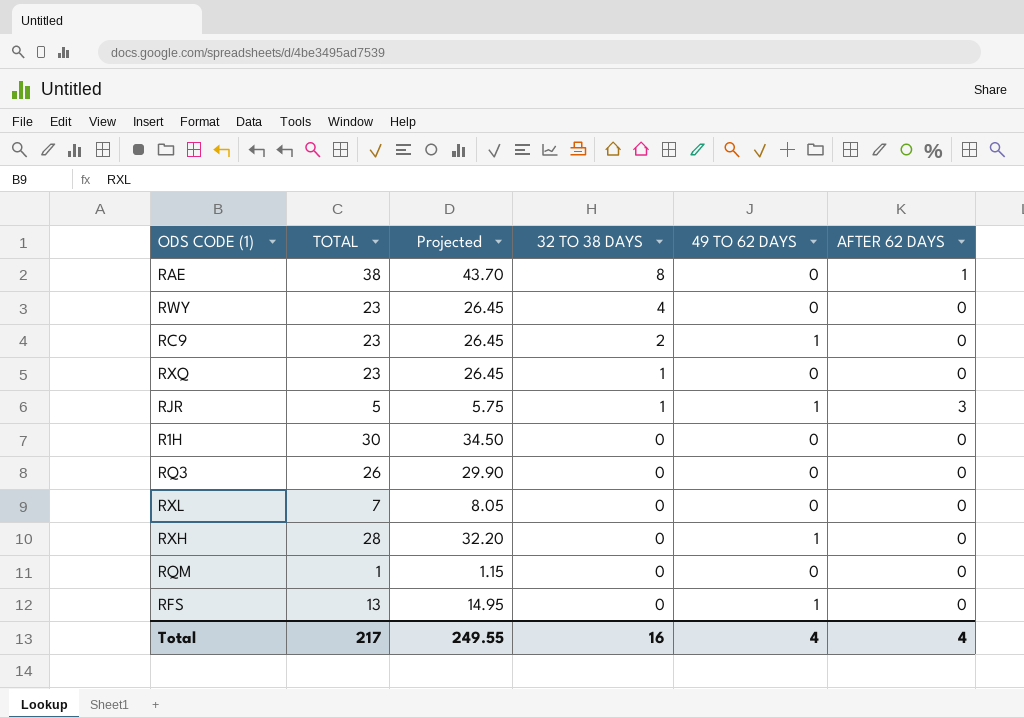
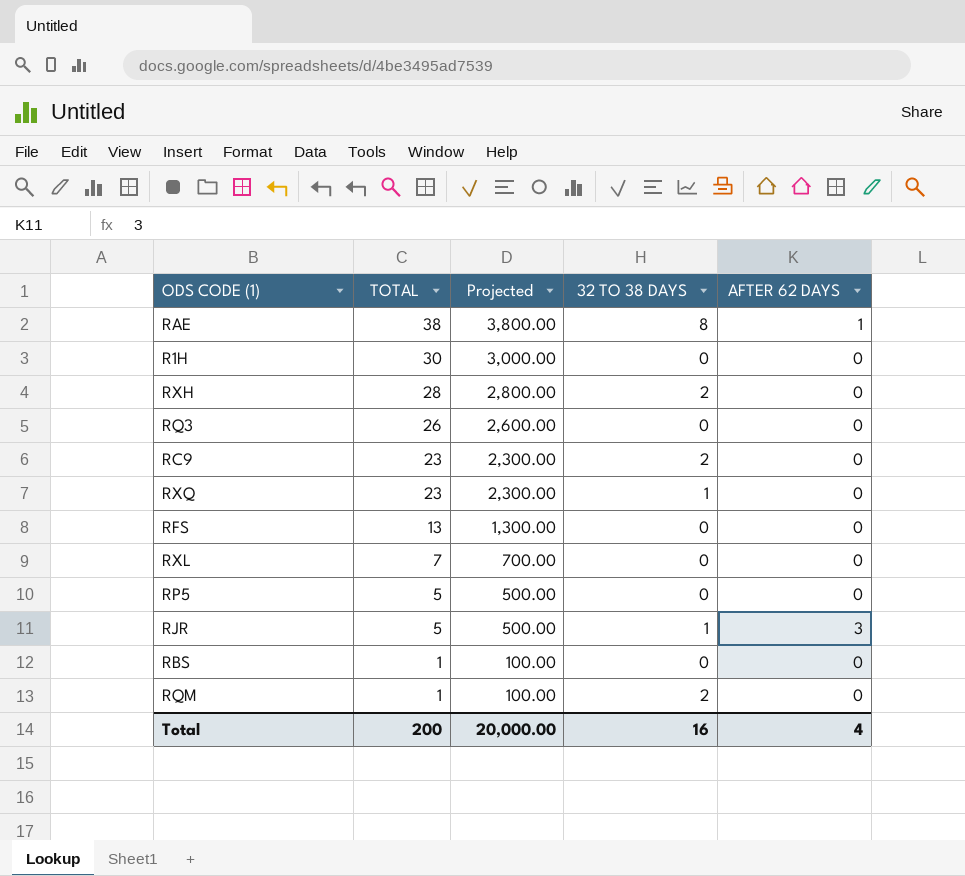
row order: 32 TO 38 DAYS descending -> TOTAL descending
column 49 TO 62 DAYS | position: 5 -> none
column Projected | formula: [TOTAL] * 1.15 -> [TOTAL] * 100
row RWY: 23 | 26.45 | 4 | 0 | 0 -> none
RXH | 32 TO 38 DAYS: 0 -> 2
row RP5: none -> 5 | 500.00 | 0 | 0
row RBS: none -> 1 | 100.00 | 0 | 0
RQM | 32 TO 38 DAYS: 0 -> 2
Total | TOTAL: 217 -> 200
Total | Projected: 249.55 -> 20,000.00

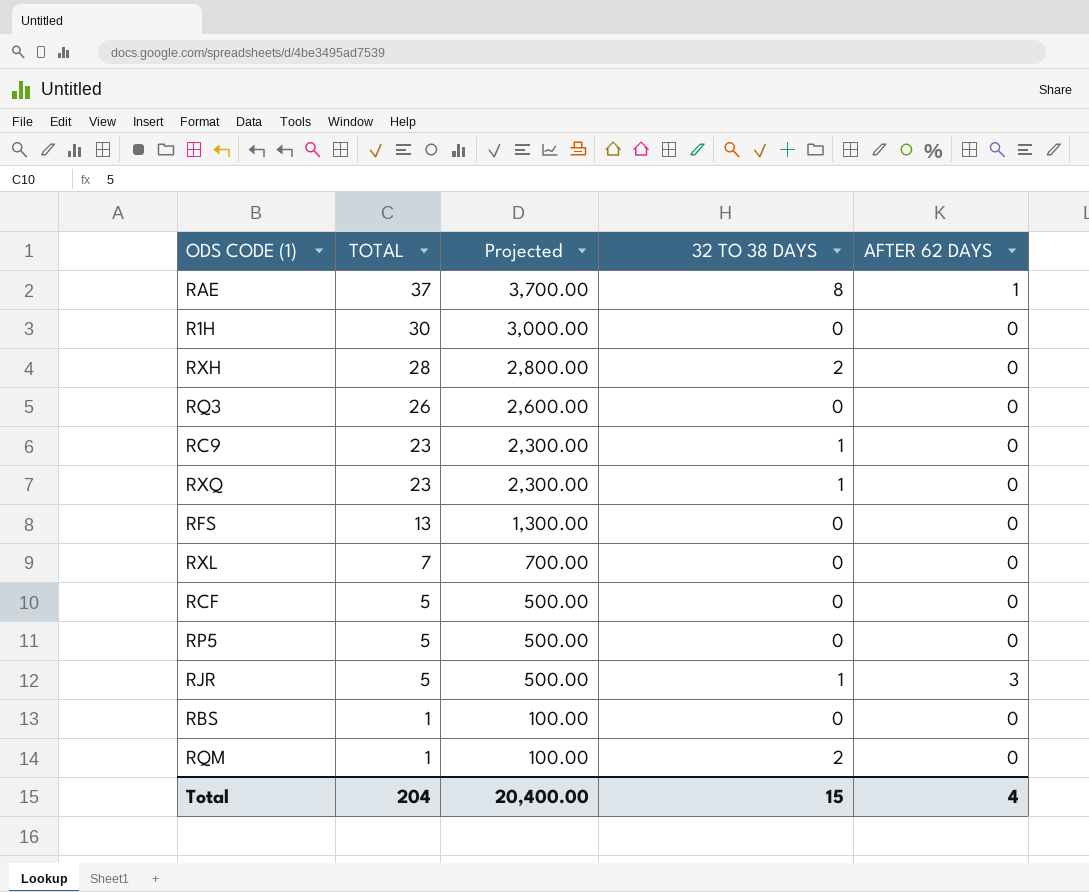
RAE | TOTAL: 38 -> 37
RAE | Projected: 3,800.00 -> 3,700.00
RC9 | 32 TO 38 DAYS: 2 -> 1
row RCF: none -> 5 | 500.00 | 0 | 0
Total | TOTAL: 200 -> 204
Total | Projected: 20,000.00 -> 20,400.00
Total | 32 TO 38 DAYS: 16 -> 15

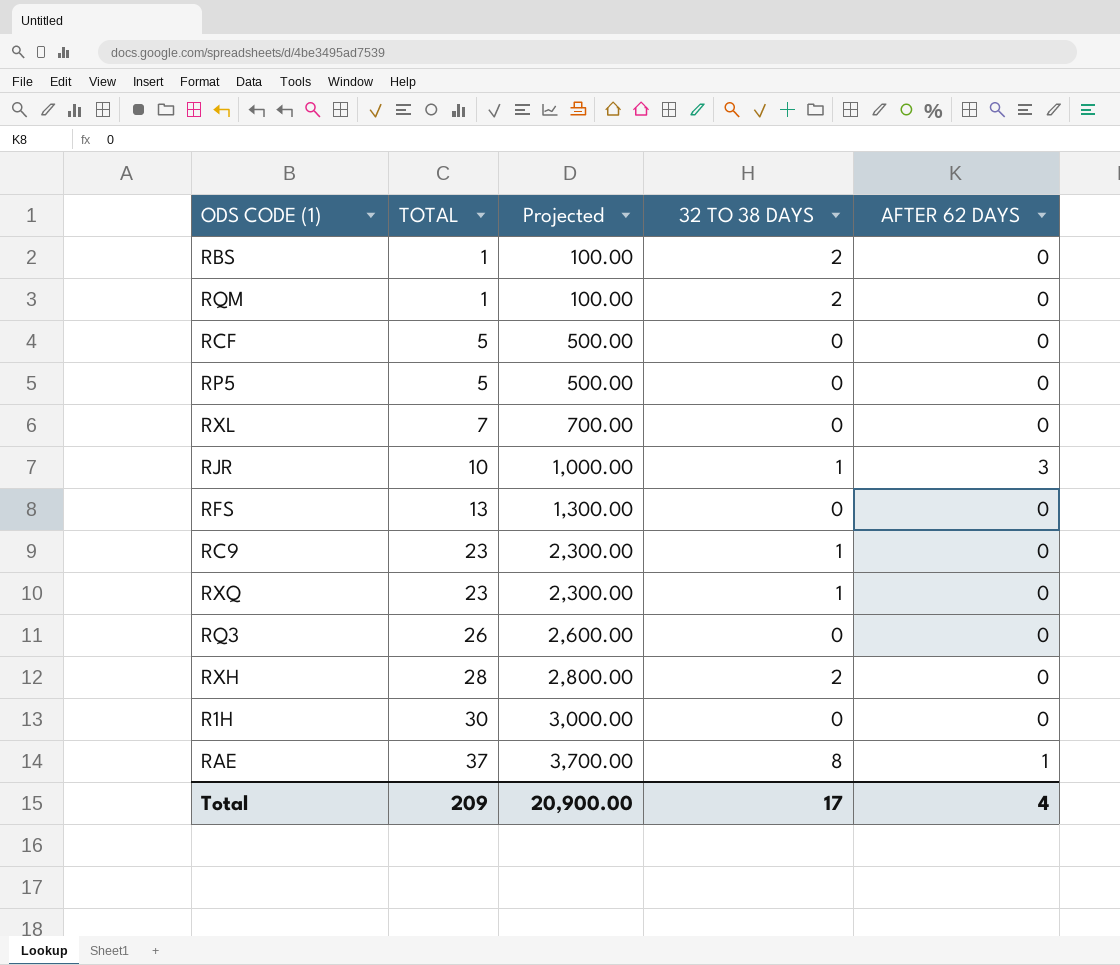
row order: TOTAL descending -> TOTAL ascending
RBS | 32 TO 38 DAYS: 0 -> 2
RJR | TOTAL: 5 -> 10
RJR | Projected: 500.00 -> 1,000.00
Total | TOTAL: 204 -> 209
Total | Projected: 20,400.00 -> 20,900.00
Total | 32 TO 38 DAYS: 15 -> 17

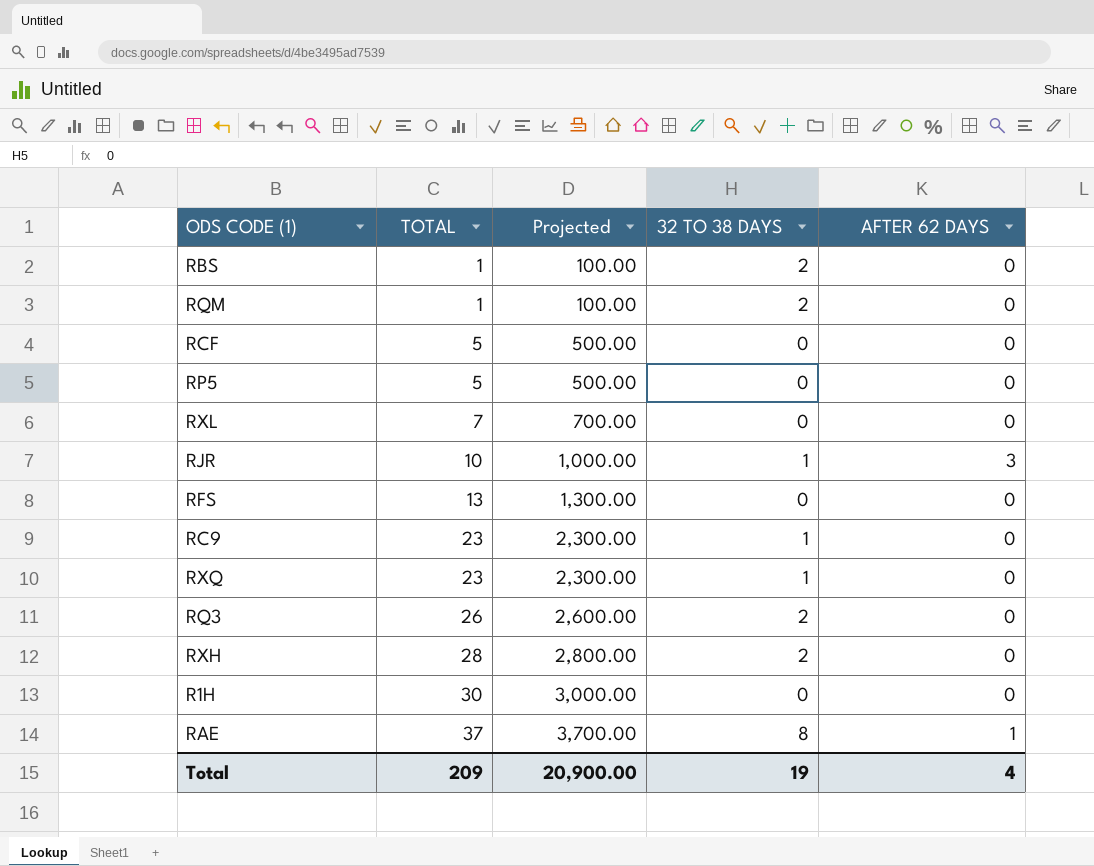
RQ3 | 32 TO 38 DAYS: 0 -> 2
Total | 32 TO 38 DAYS: 17 -> 19

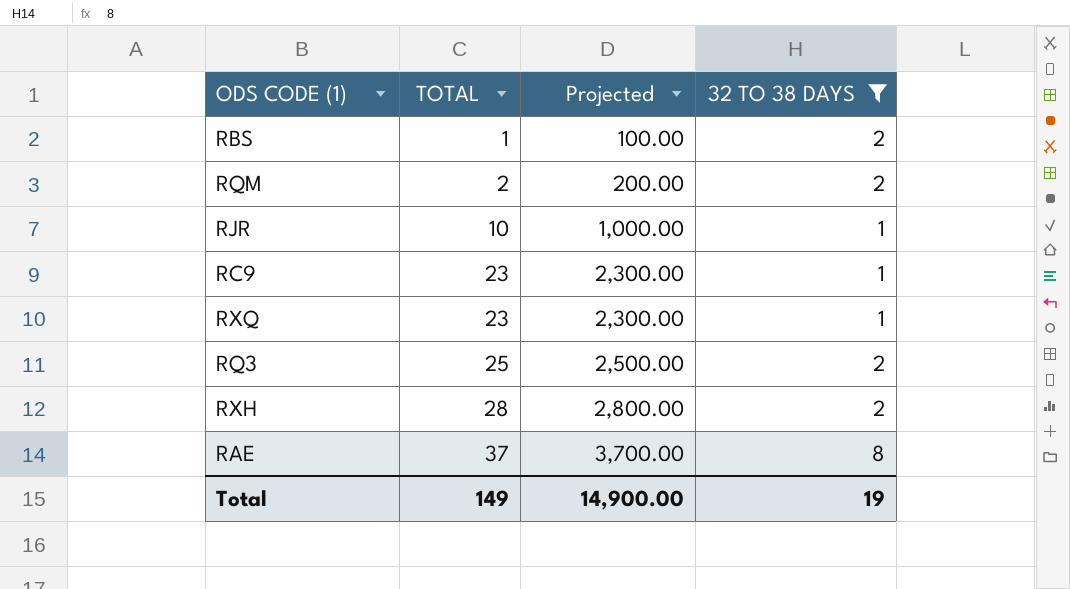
filter: none -> 32 TO 38 DAYS != 0
column AFTER 62 DAYS | position: 5 -> none
RQM | TOTAL: 1 -> 2
RQM | Projected: 100.00 -> 200.00
RQ3 | TOTAL: 26 -> 25
RQ3 | Projected: 2,600.00 -> 2,500.00
Total | TOTAL: 209 -> 149
Total | Projected: 20,900.00 -> 14,900.00

